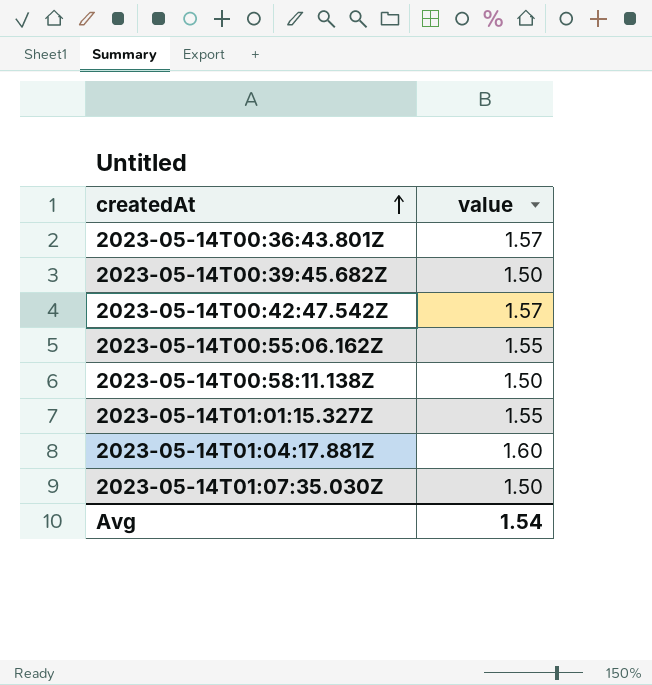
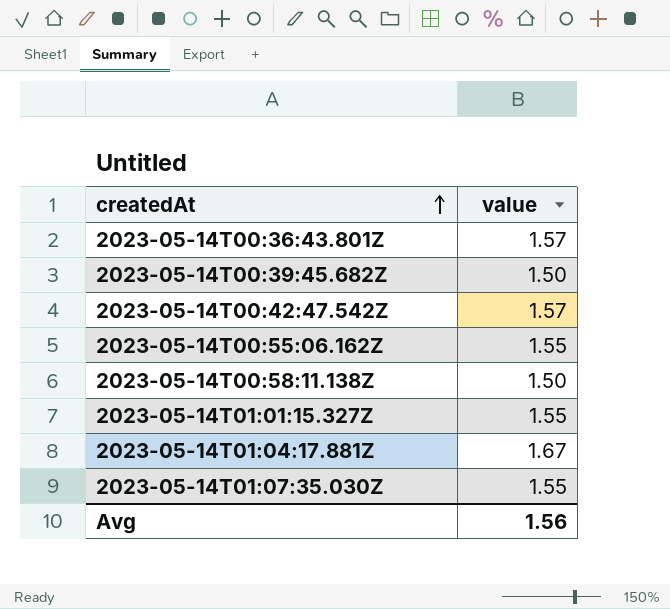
2023-05-14T01:04:17.881Z | value: 1.60 -> 1.67
2023-05-14T01:07:35.030Z | value: 1.50 -> 1.55
Avg | value: 1.54 -> 1.56

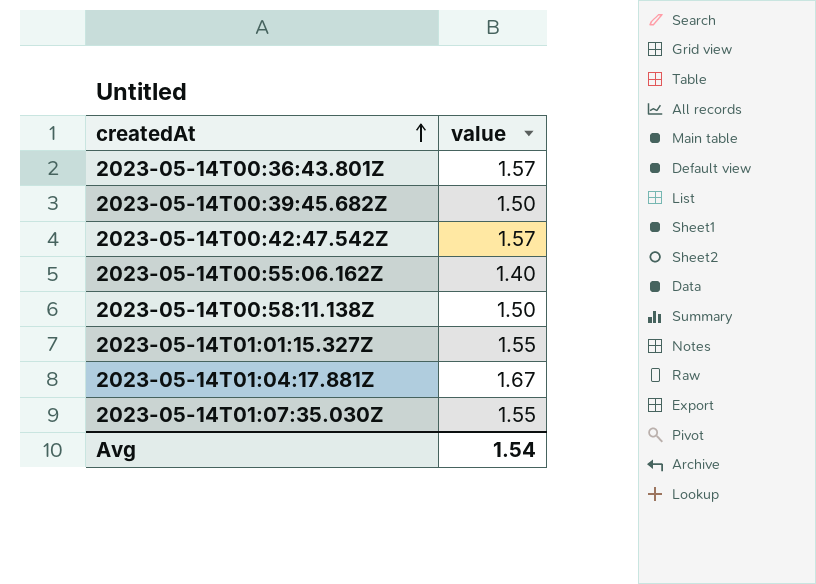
2023-05-14T00:55:06.162Z | value: 1.55 -> 1.40
Avg | value: 1.56 -> 1.54

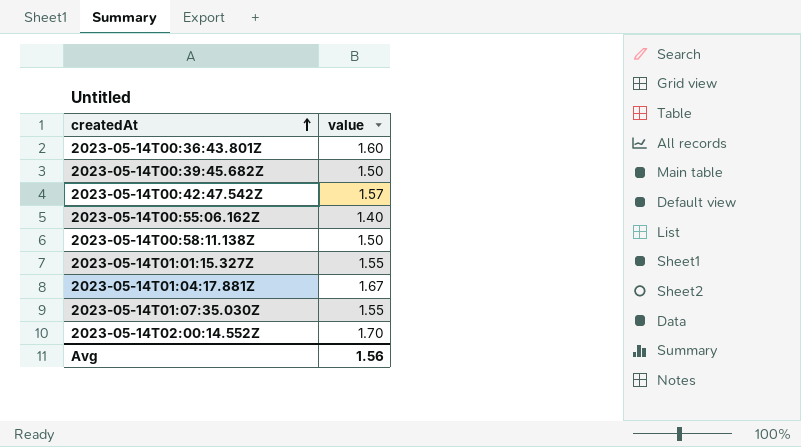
2023-05-14T00:36:43.801Z | value: 1.57 -> 1.60
row 2023-05-14T02:00:14.552Z: none -> 1.70
Avg | value: 1.54 -> 1.56

